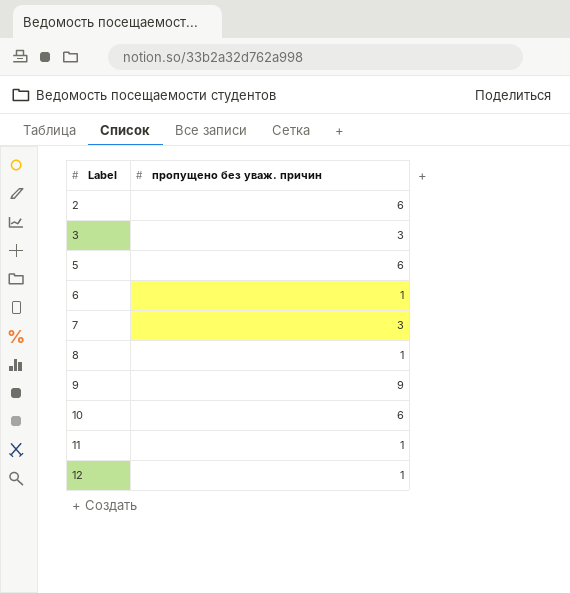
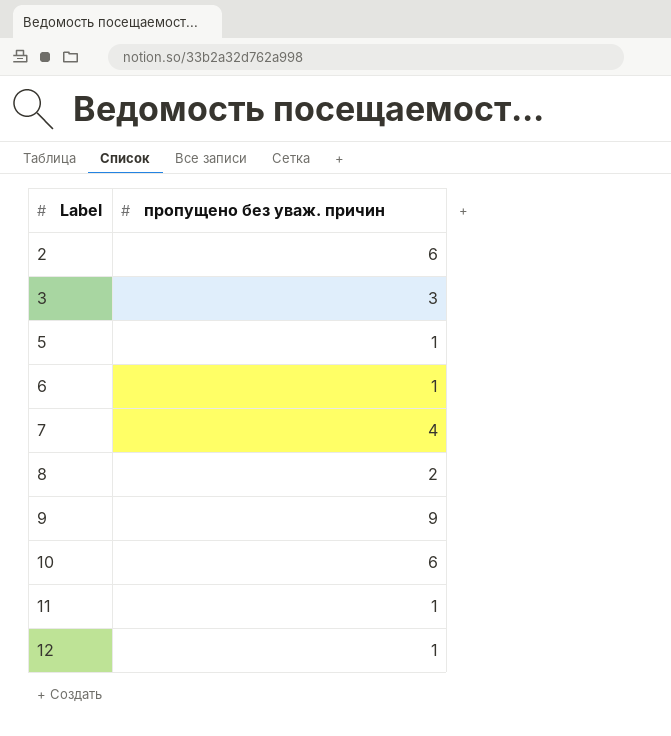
5 | пропущено без уваж. причин: 6 -> 1
7 | пропущено без уваж. причин: 3 -> 4
8 | пропущено без уваж. причин: 1 -> 2

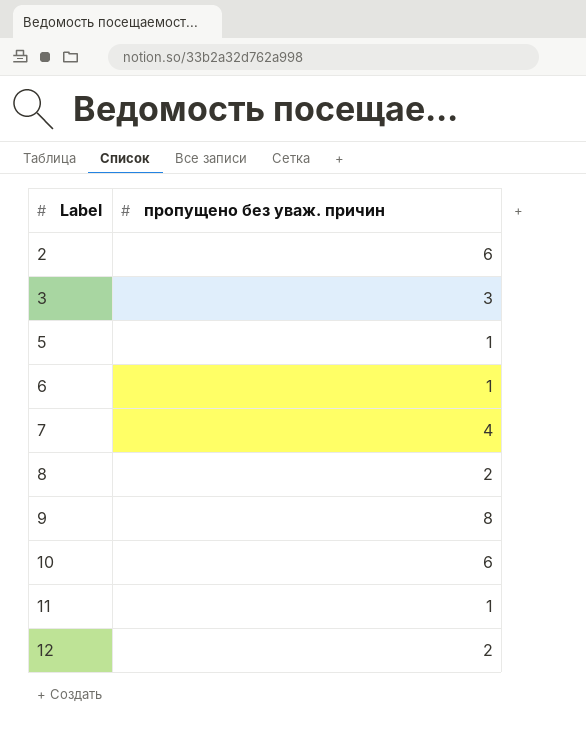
9 | пропущено без уваж. причин: 9 -> 8
12 | пропущено без уваж. причин: 1 -> 2

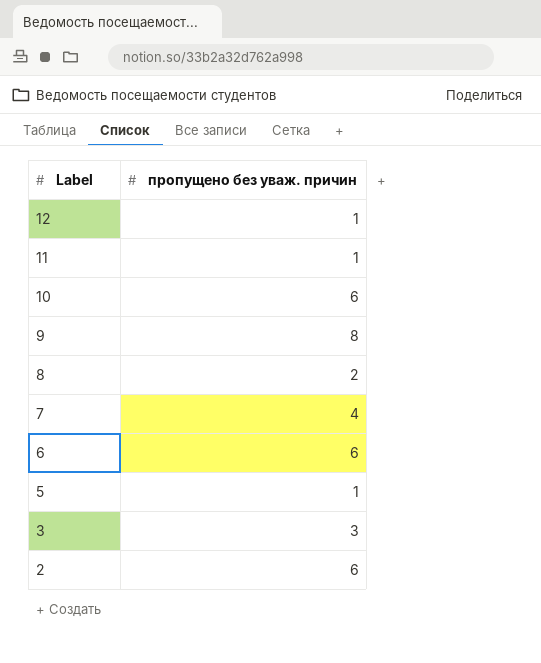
row order: Label ascending -> Label descending
12 | пропущено без уваж. причин: 2 -> 1
6 | пропущено без уваж. причин: 1 -> 6

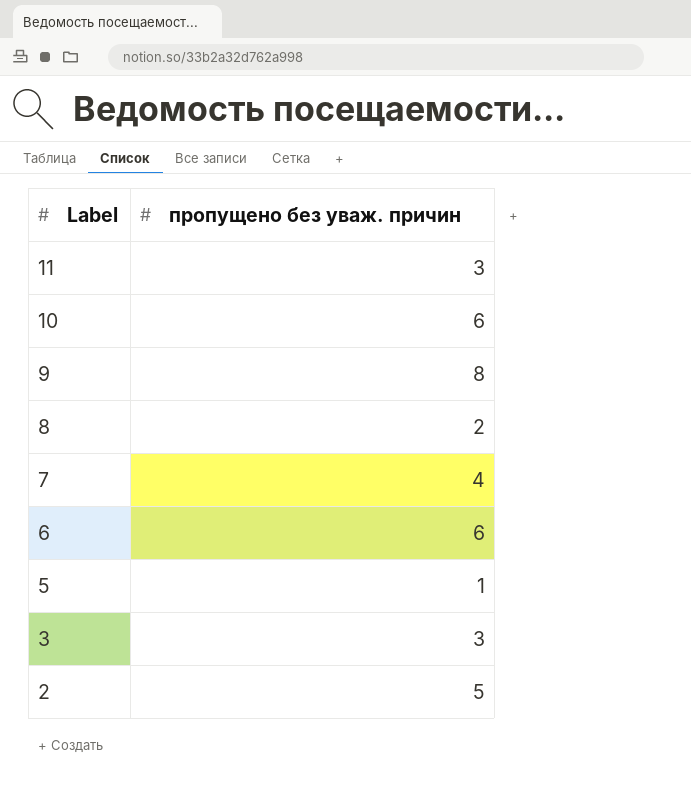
row 12: 1 -> none
11 | пропущено без уваж. причин: 1 -> 3
2 | пропущено без уваж. причин: 6 -> 5

